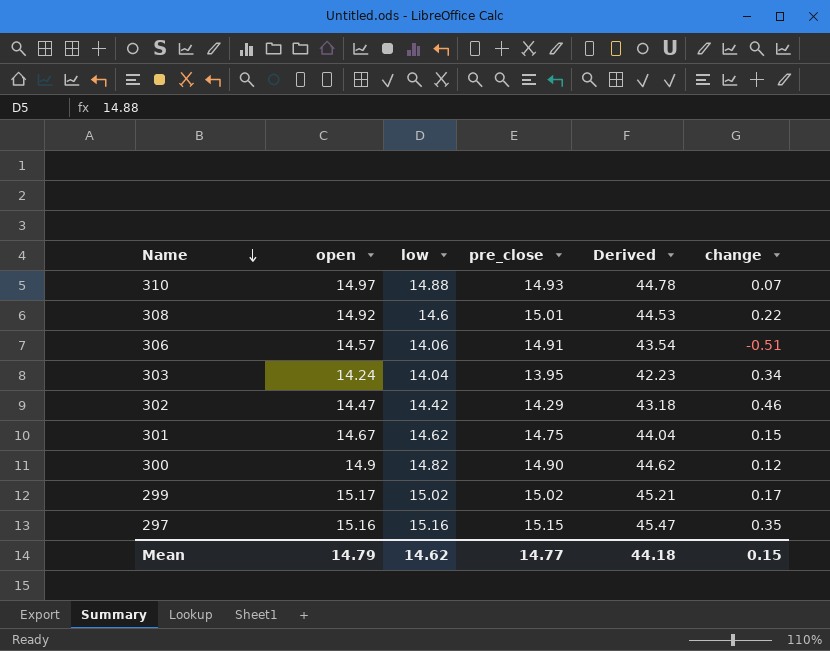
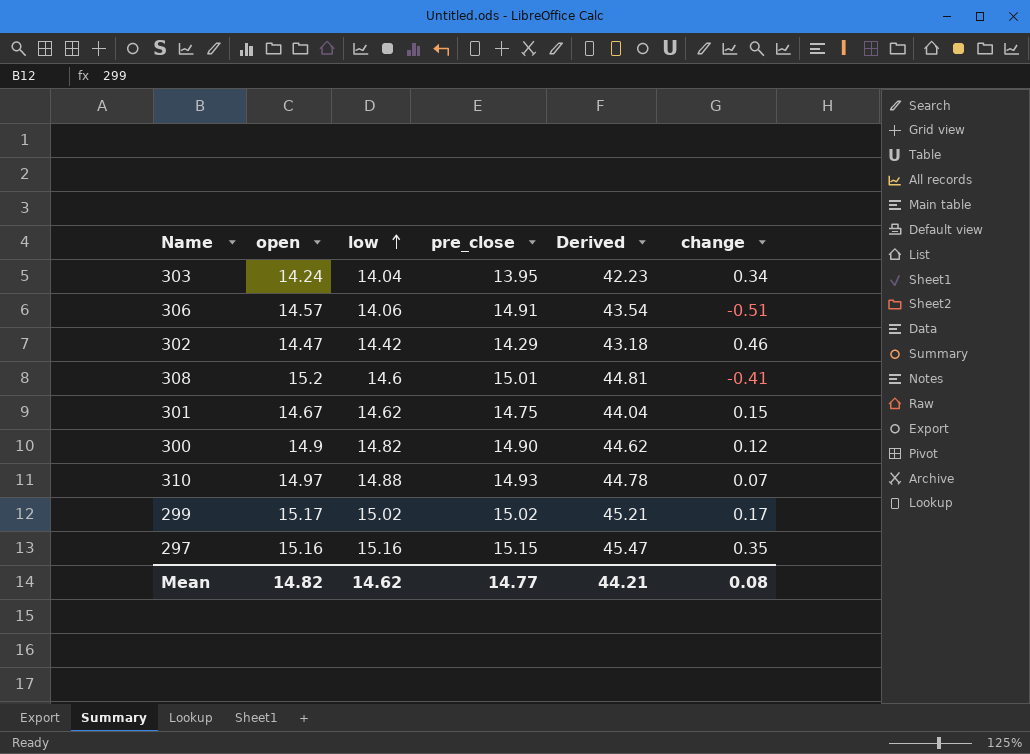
row order: Name descending -> low ascending
308 | open: 14.92 -> 15.2
308 | Derived: 44.53 -> 44.81
308 | change: 0.22 -> -0.41
Mean | open: 14.79 -> 14.82
Mean | Derived: 44.18 -> 44.21
Mean | change: 0.15 -> 0.08

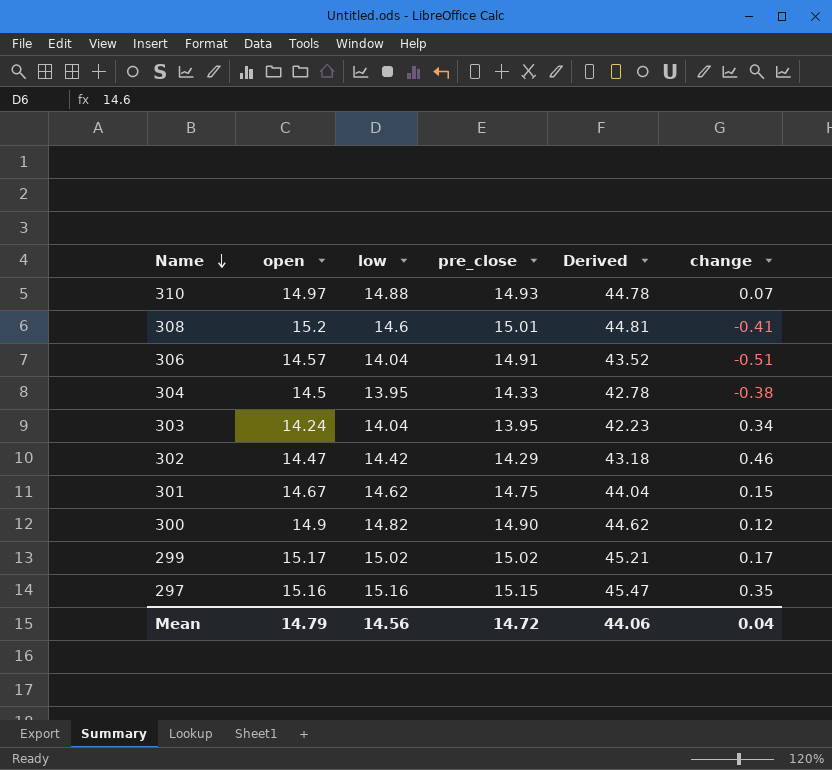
row order: low ascending -> Name descending
306 | low: 14.06 -> 14.04
306 | Derived: 43.54 -> 43.52
row 304: none -> 14.5 | 13.95 | 14.33 | 42.78 | -0.38
Mean | open: 14.82 -> 14.79
Mean | low: 14.62 -> 14.56
Mean | pre_close: 14.77 -> 14.72
Mean | Derived: 44.21 -> 44.06
Mean | change: 0.08 -> 0.04

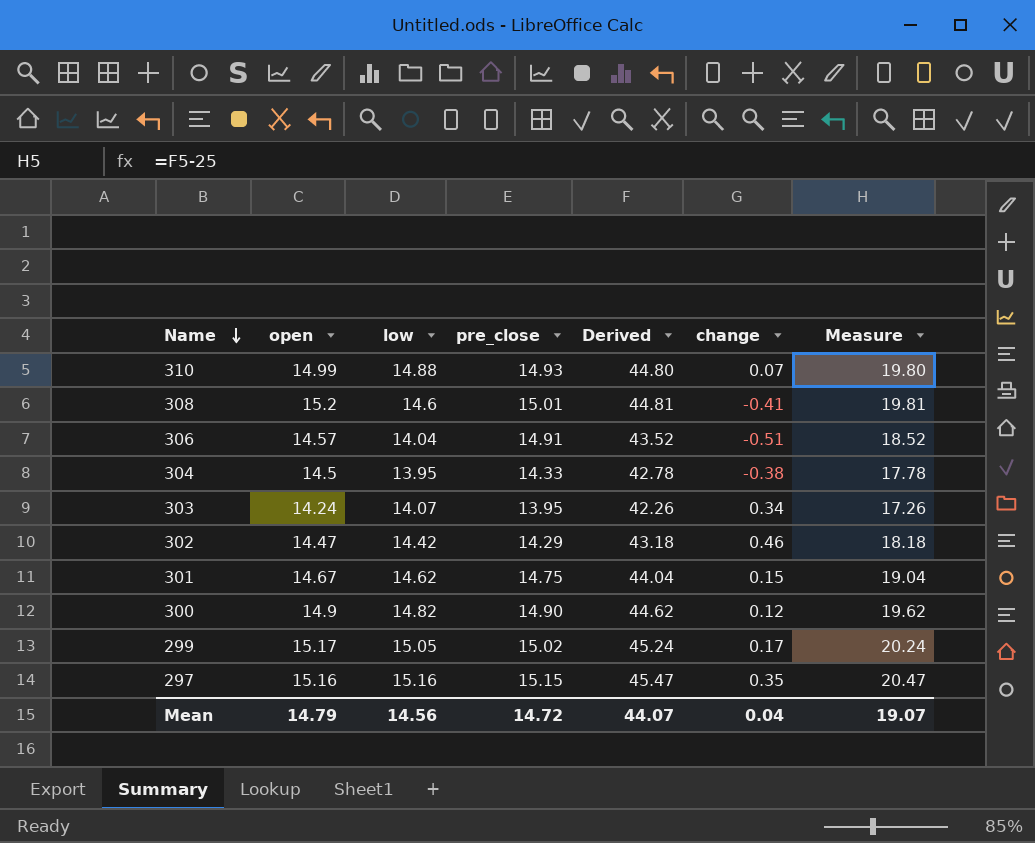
column Measure | formula: none -> [Derived] - 25
310 | open: 14.97 -> 14.99
310 | Derived: 44.78 -> 44.80
303 | low: 14.04 -> 14.07
303 | Derived: 42.23 -> 42.26
299 | low: 15.02 -> 15.05
299 | Derived: 45.21 -> 45.24
Mean | Derived: 44.06 -> 44.07

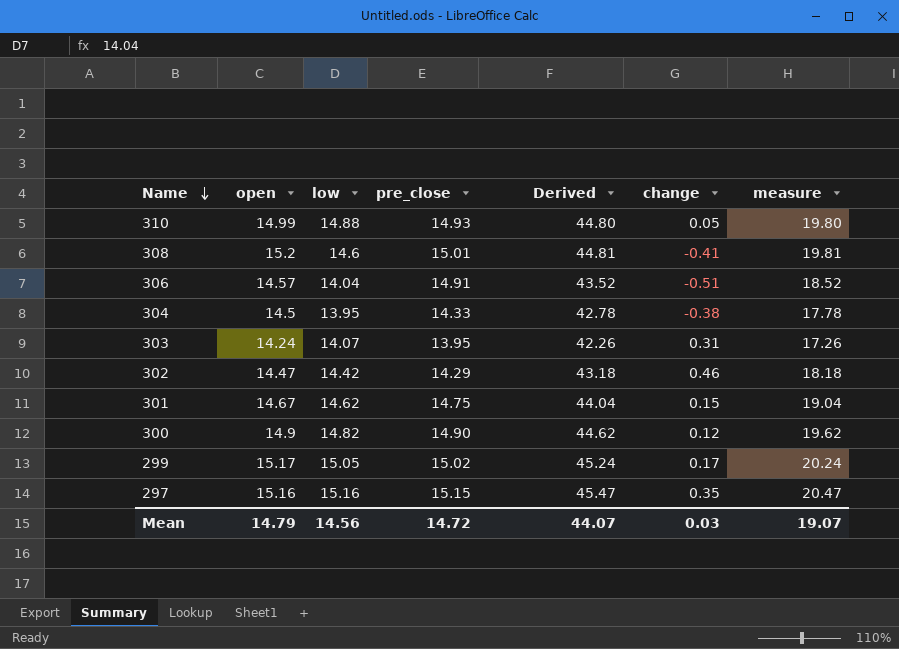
column name: Measure -> measure
310 | change: 0.07 -> 0.05
303 | change: 0.34 -> 0.31
Mean | change: 0.04 -> 0.03

